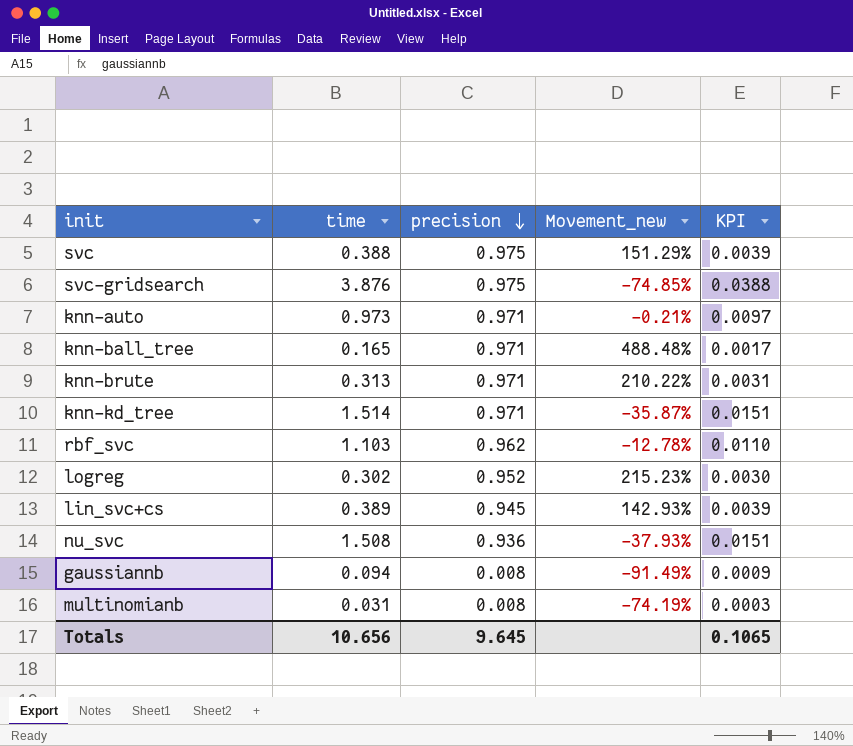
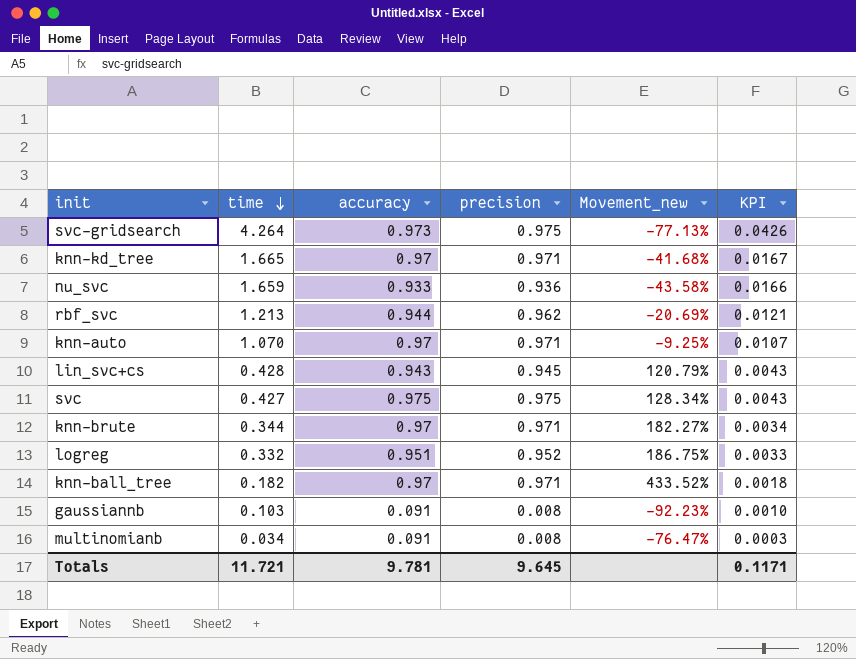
row order: precision descending -> time descending
column accuracy | position: none -> 3
svc-gridsearch | time: 3.876 -> 4.264
svc-gridsearch | Movement_new: -74.85% -> -77.13%
svc-gridsearch | KPI: 0.0388 -> 0.0426
knn-kd_tree | time: 1.514 -> 1.665
knn-kd_tree | Movement_new: -35.87% -> -41.68%
knn-kd_tree | KPI: 0.0151 -> 0.0167
nu_svc | time: 1.508 -> 1.659
nu_svc | Movement_new: -37.93% -> -43.58%
nu_svc | KPI: 0.0151 -> 0.0166
rbf_svc | time: 1.103 -> 1.213
rbf_svc | Movement_new: -12.78% -> -20.69%
rbf_svc | KPI: 0.0110 -> 0.0121
knn-auto | time: 0.973 -> 1.070
knn-auto | Movement_new: -0.21% -> -9.25%
knn-auto | KPI: 0.0097 -> 0.0107
lin_svc+cs | time: 0.389 -> 0.428
lin_svc+cs | Movement_new: 142.93% -> 120.79%
lin_svc+cs | KPI: 0.0039 -> 0.0043
svc | time: 0.388 -> 0.427
svc | Movement_new: 151.29% -> 128.34%
svc | KPI: 0.0039 -> 0.0043
knn-brute | time: 0.313 -> 0.344
knn-brute | Movement_new: 210.22% -> 182.27%
knn-brute | KPI: 0.0031 -> 0.0034
logreg | time: 0.302 -> 0.332
logreg | Movement_new: 215.23% -> 186.75%
logreg | KPI: 0.0030 -> 0.0033
knn-ball_tree | time: 0.165 -> 0.182
knn-ball_tree | Movement_new: 488.48% -> 433.52%
knn-ball_tree | KPI: 0.0017 -> 0.0018
gaussiannb | time: 0.094 -> 0.103
gaussiannb | Movement_new: -91.49% -> -92.23%
gaussiannb | KPI: 0.0009 -> 0.0010
multinomianb | time: 0.031 -> 0.034
multinomianb | Movement_new: -74.19% -> -76.47%
Totals | time: 10.656 -> 11.721
Totals | KPI: 0.1065 -> 0.1171

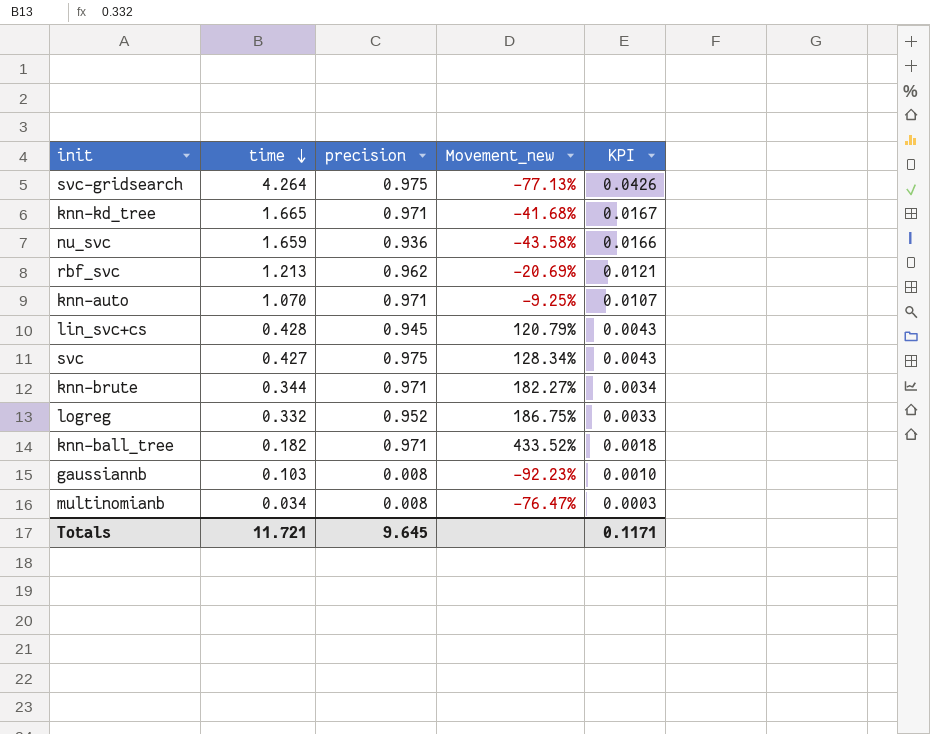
column accuracy | position: 3 -> none

